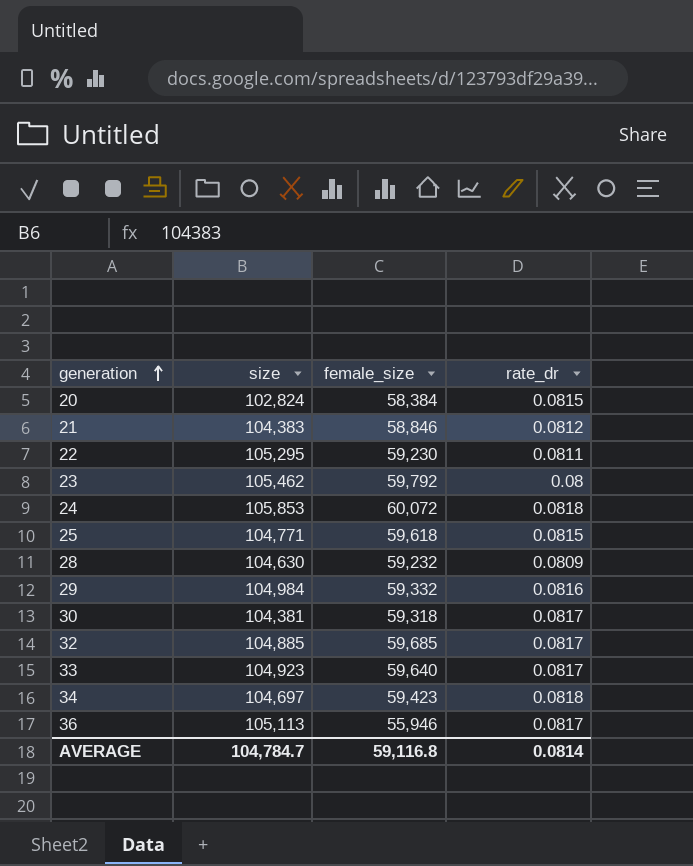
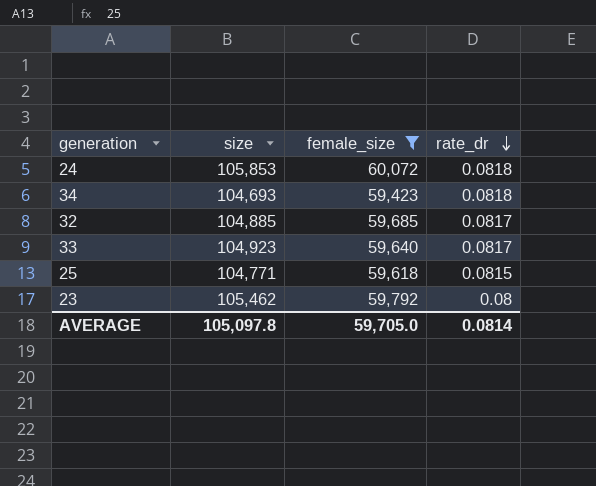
filter: none -> female_size >= 59,423
row order: generation ascending -> rate_dr descending
34 | size: 104,697 -> 104,693
AVERAGE | size: 104,784.7 -> 105,097.8
AVERAGE | female_size: 59,116.8 -> 59,705.0

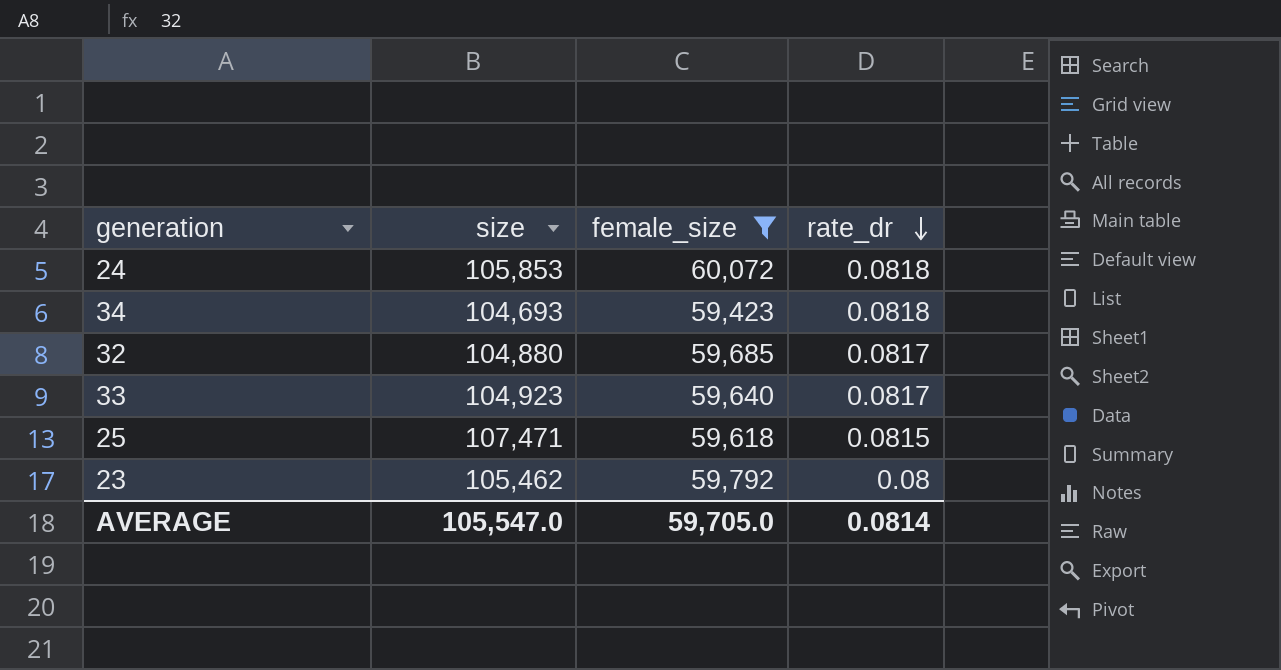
32 | size: 104,885 -> 104,880
25 | size: 104,771 -> 107,471
AVERAGE | size: 105,097.8 -> 105,547.0

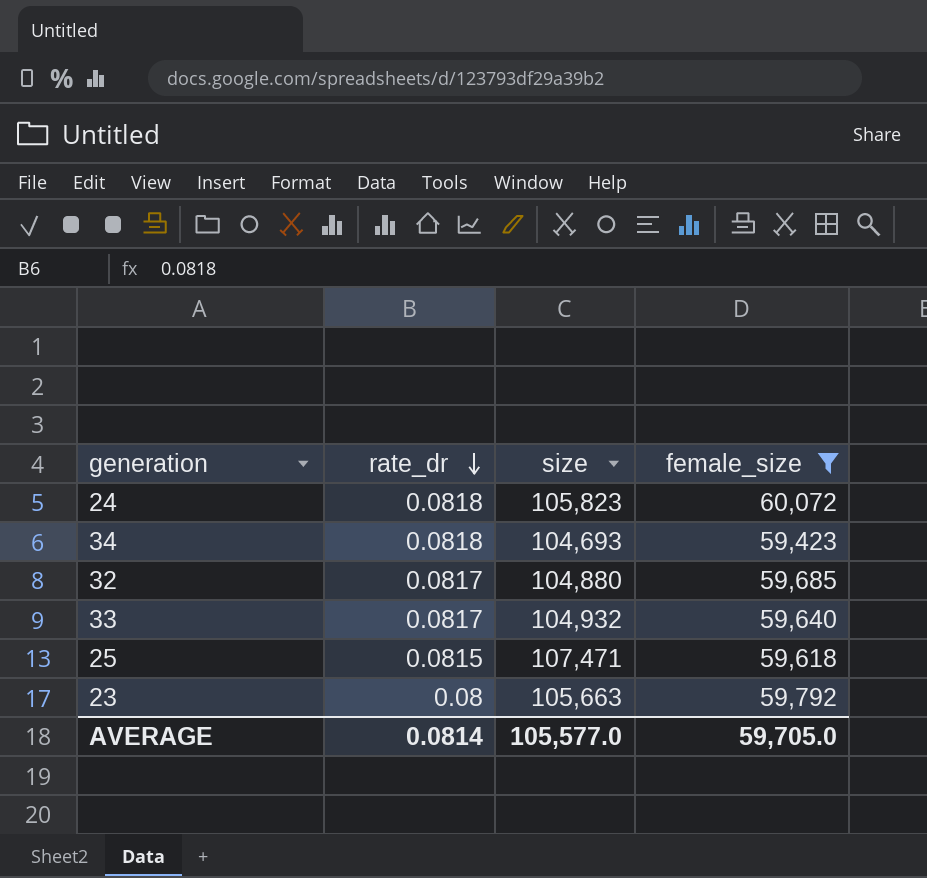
column rate_dr | position: 4 -> 2
24 | size: 105,853 -> 105,823
33 | size: 104,923 -> 104,932
23 | size: 105,462 -> 105,663
AVERAGE | size: 105,547.0 -> 105,577.0

